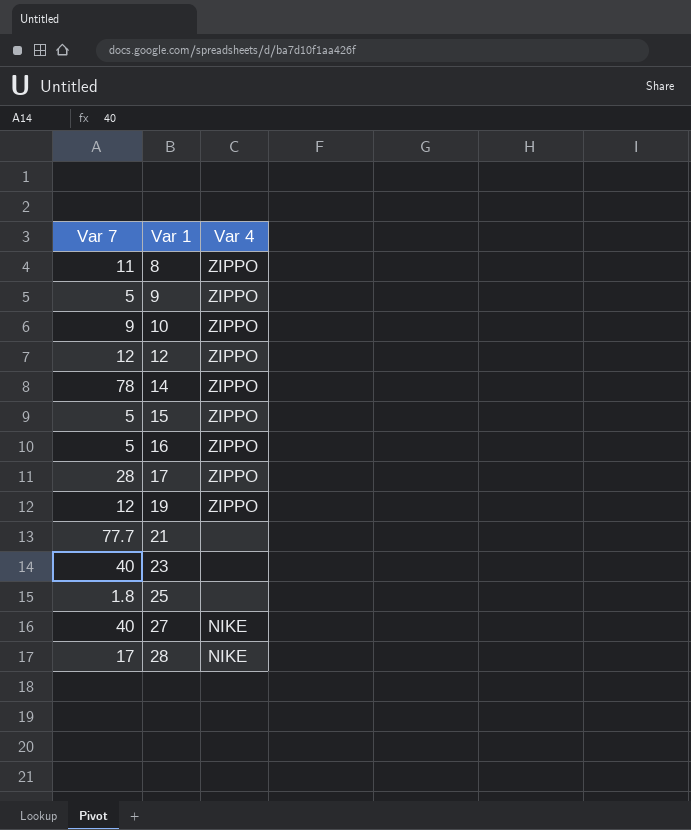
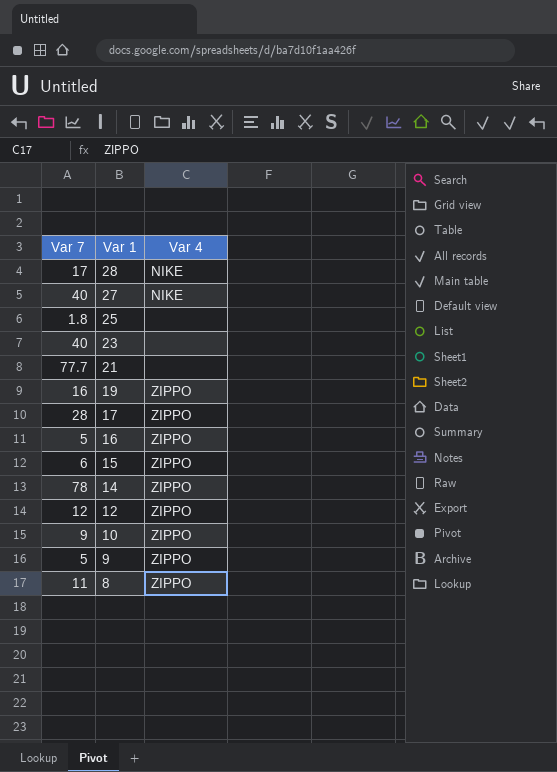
row order: Var 1 ascending -> Var 1 descending
19 | Var 7: 12 -> 16
15 | Var 7: 5 -> 6

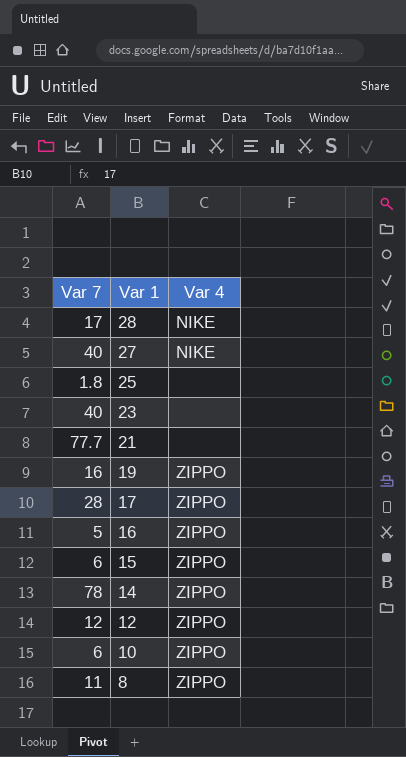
row 9: 5 | ZIPPO -> none
10 | Var 7: 9 -> 6

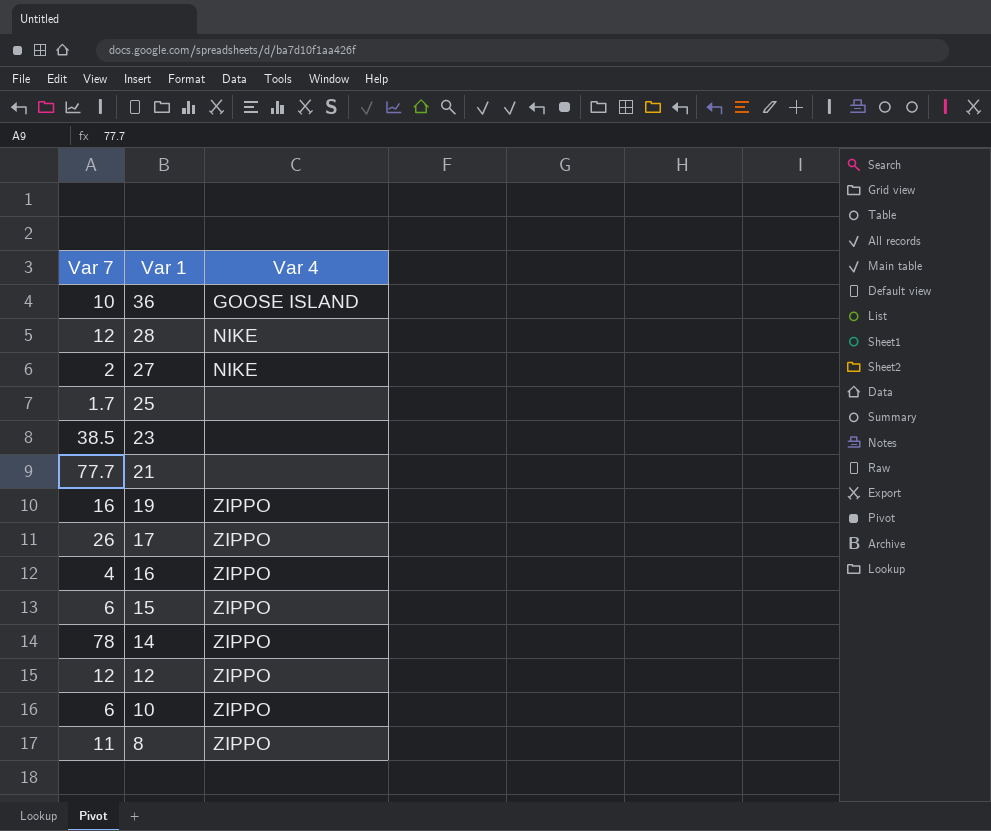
row 36: none -> 10 | GOOSE ISLAND
28 | Var 7: 17 -> 12
27 | Var 7: 40 -> 2
25 | Var 7: 1.8 -> 1.7
23 | Var 7: 40 -> 38.5
17 | Var 7: 28 -> 26
16 | Var 7: 5 -> 4

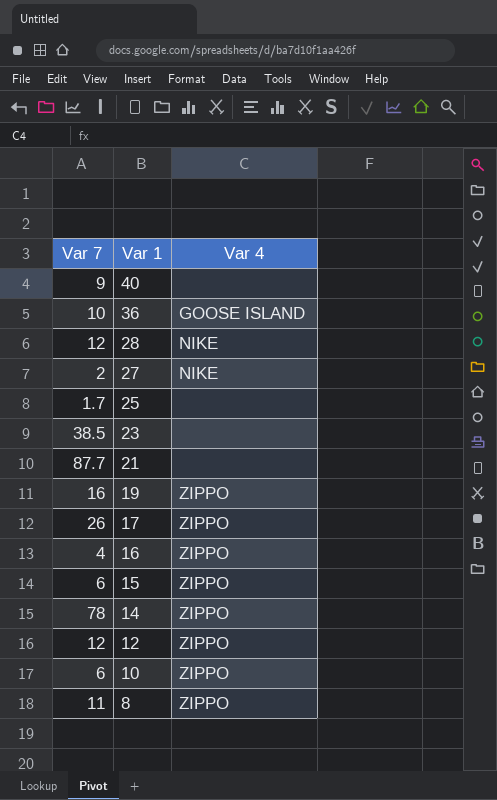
row 40: none -> 9 | none
21 | Var 7: 77.7 -> 87.7

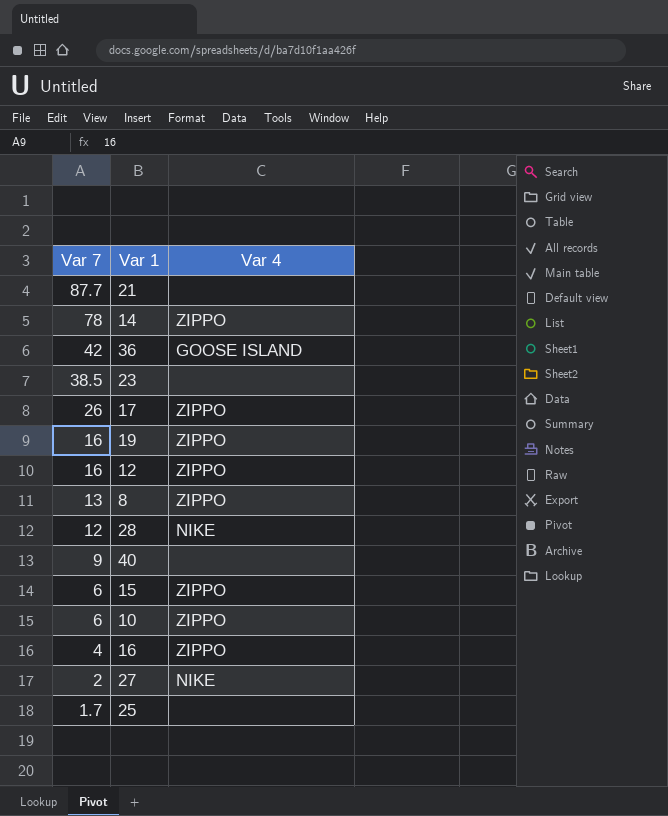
row order: Var 1 descending -> Var 7 descending
36 | Var 7: 10 -> 42
12 | Var 7: 12 -> 16
8 | Var 7: 11 -> 13

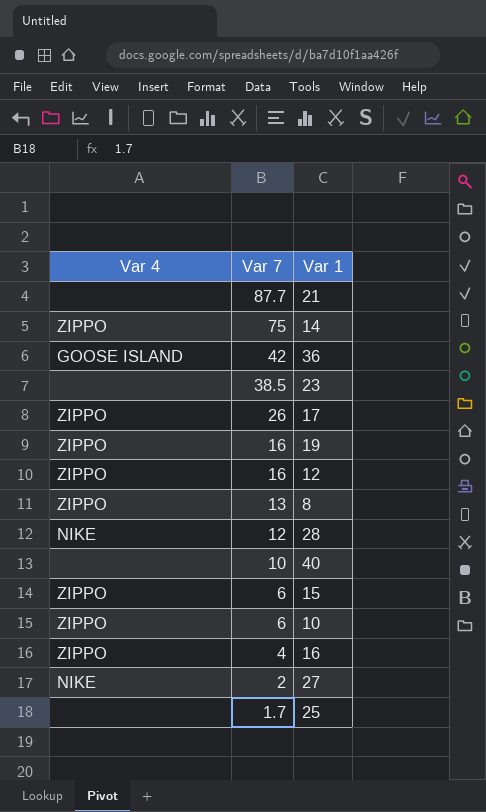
column Var 4 | position: 3 -> 1
14 | Var 7: 78 -> 75
40 | Var 7: 9 -> 10

